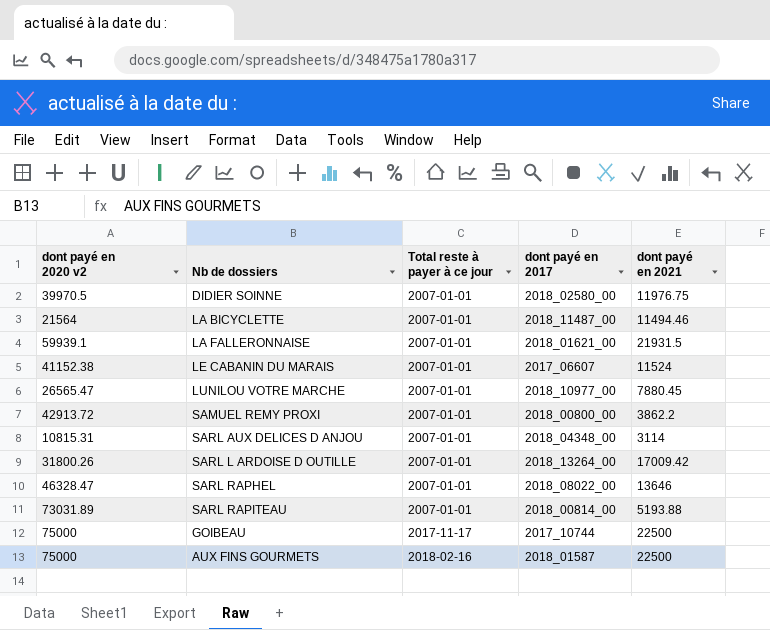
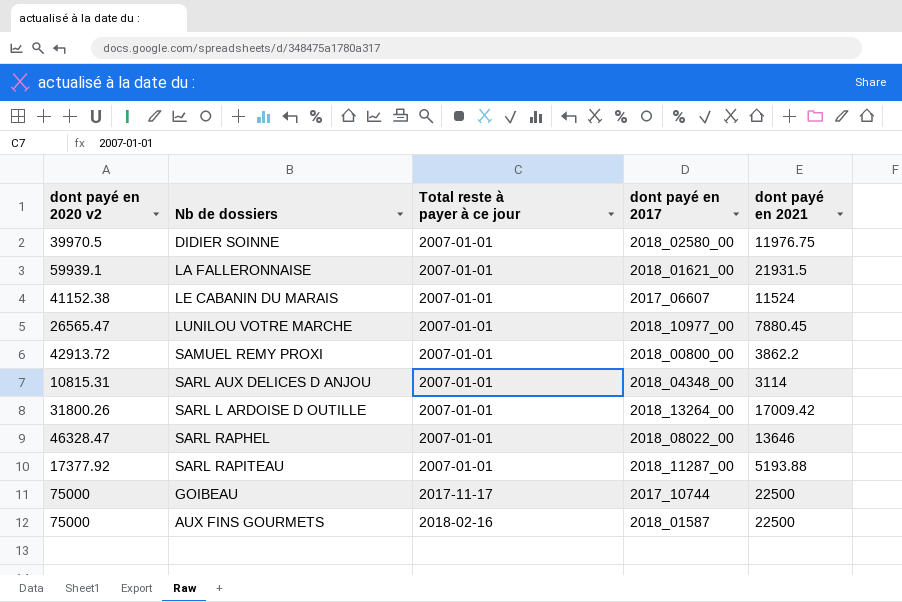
row LA BICYCLETTE: 21564 | 2007-01-01 | 2018_11487_00 | 11494.46 -> none
SARL RAPITEAU | dont payé en 2020 v2: 73031.89 -> 17377.92
SARL RAPITEAU | dont payé en 2017: 2018_00814_00 -> 2018_11287_00

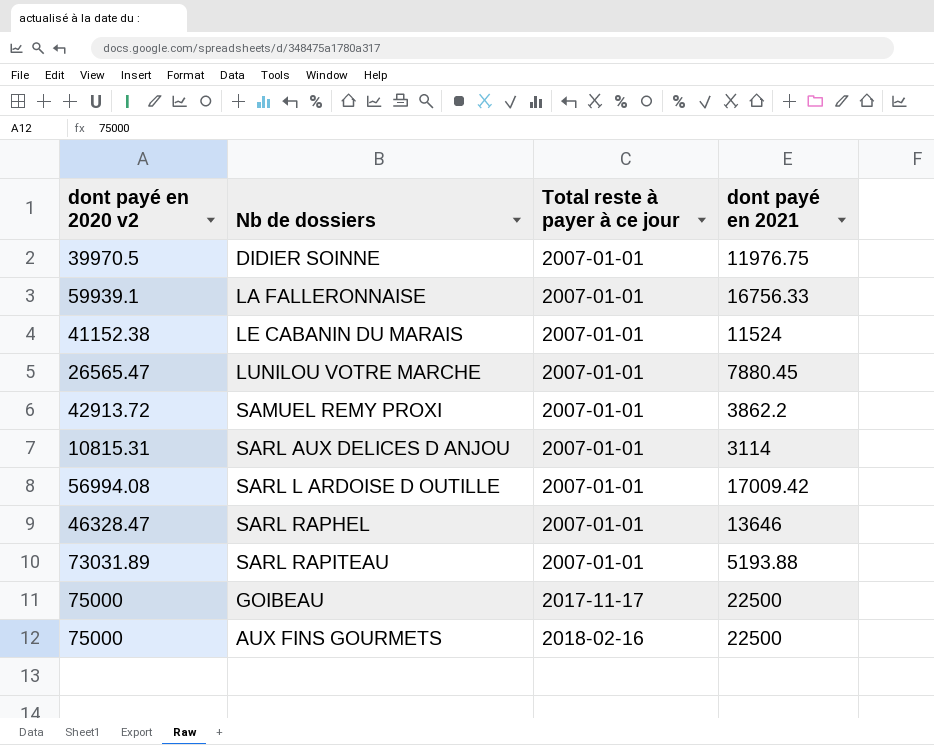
column dont payé en 2017 | position: 4 -> none
LA FALLERONNAISE | dont payé en 2021: 21931.5 -> 16756.33
SARL L ARDOISE D OUTILLE | dont payé en 2020 v2: 31800.26 -> 56994.08
SARL RAPITEAU | dont payé en 2020 v2: 17377.92 -> 73031.89

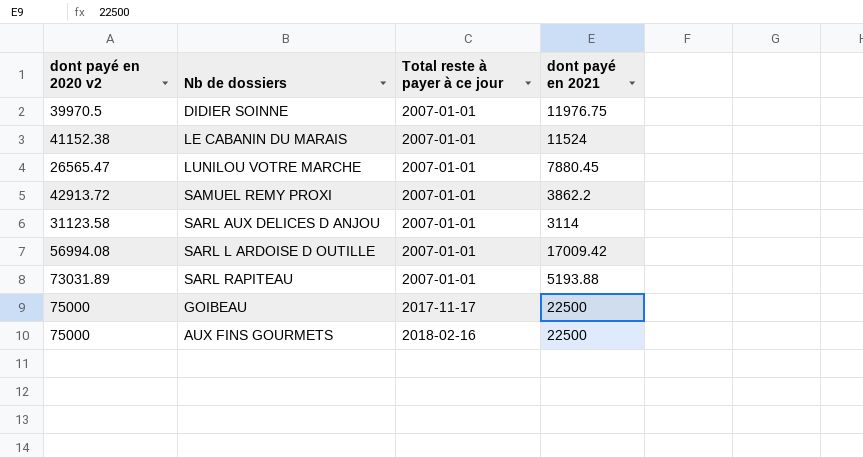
row LA FALLERONNAISE: 59939.1 | 2007-01-01 | 16756.33 -> none
row SARL RAPHEL: 46328.47 | 2007-01-01 | 13646 -> none
SARL AUX DELICES D ANJOU | dont payé en 2020 v2: 10815.31 -> 31123.58

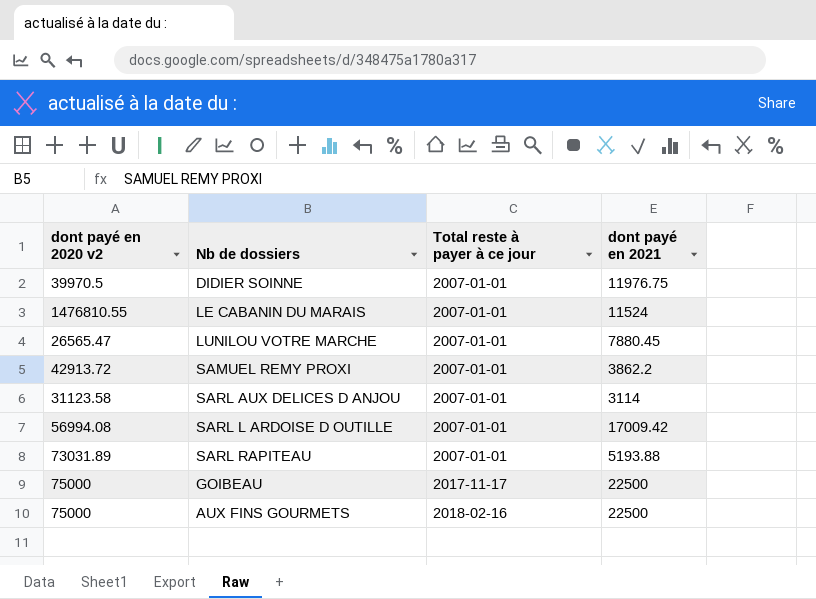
LE CABANIN DU MARAIS | dont payé en 2020 v2: 41152.38 -> 1476810.55

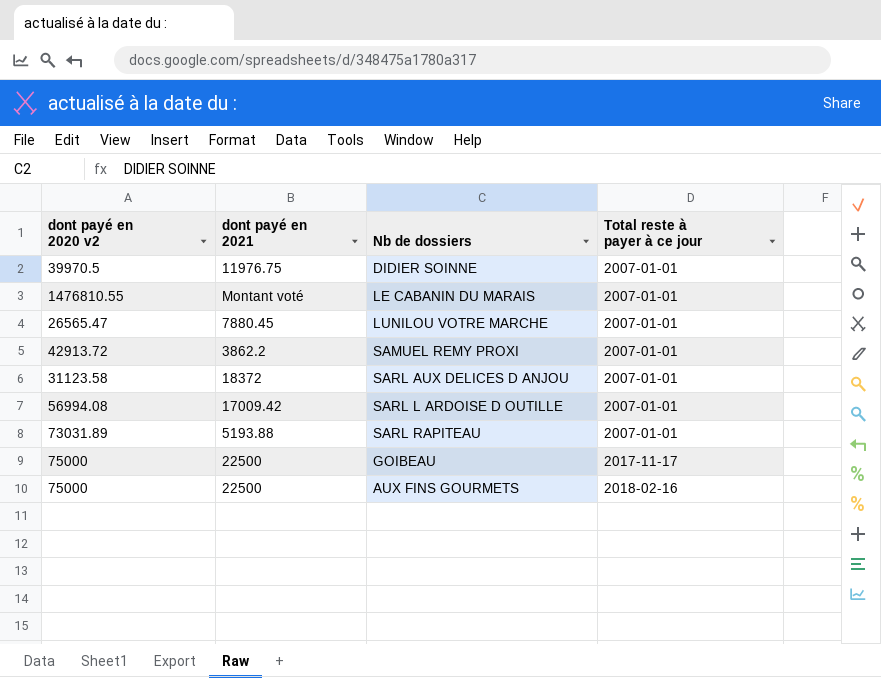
column dont payé en 2021 | position: 4 -> 2
LE CABANIN DU MARAIS | dont payé en 2021: 11524 -> Montant voté
SARL AUX DELICES D ANJOU | dont payé en 2021: 3114 -> 18372

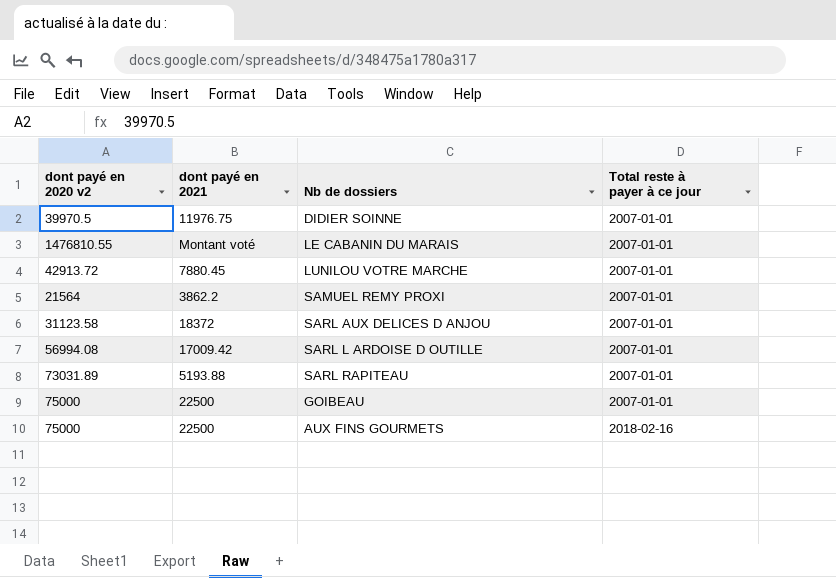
LUNILOU VOTRE MARCHE | dont payé en 2020 v2: 26565.47 -> 42913.72
SAMUEL REMY PROXI | dont payé en 2020 v2: 42913.72 -> 21564
GOIBEAU | Total reste à payer à ce jour: 2017-11-17 -> 2007-01-01

